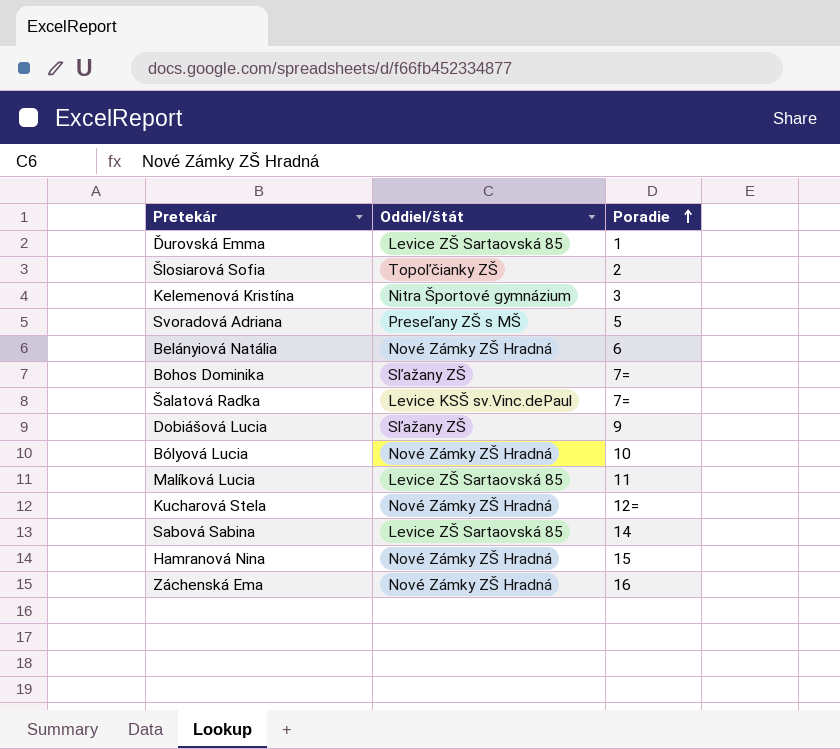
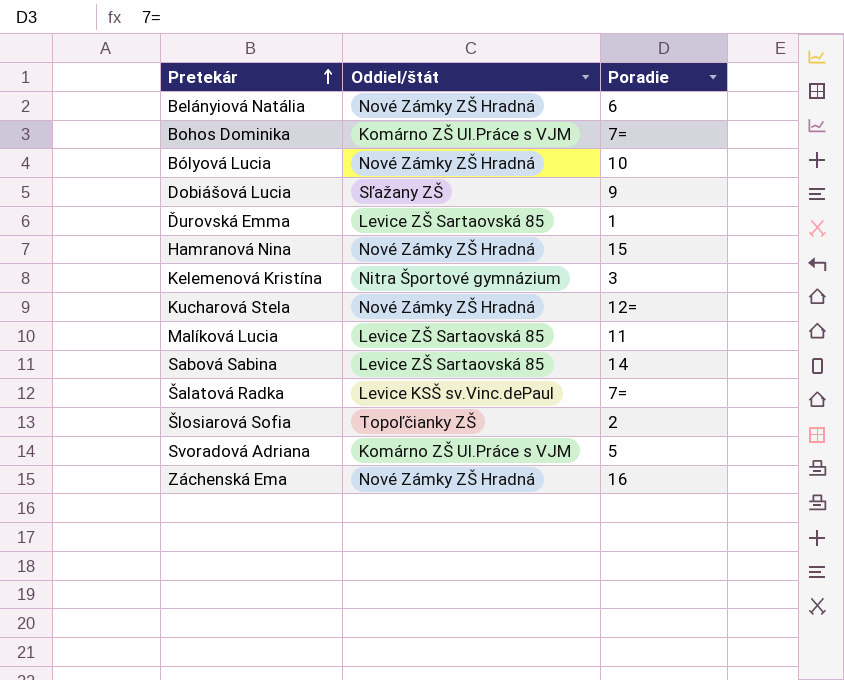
row order: Poradie ascending -> Pretekár ascending
Bohos Dominika | Oddiel/štát: Sľažany ZŠ -> Komárno ZŠ Ul.Práce s VJM
Svoradová Adriana | Oddiel/štát: Preseľany ZŠ s MŠ -> Komárno ZŠ Ul.Práce s VJM

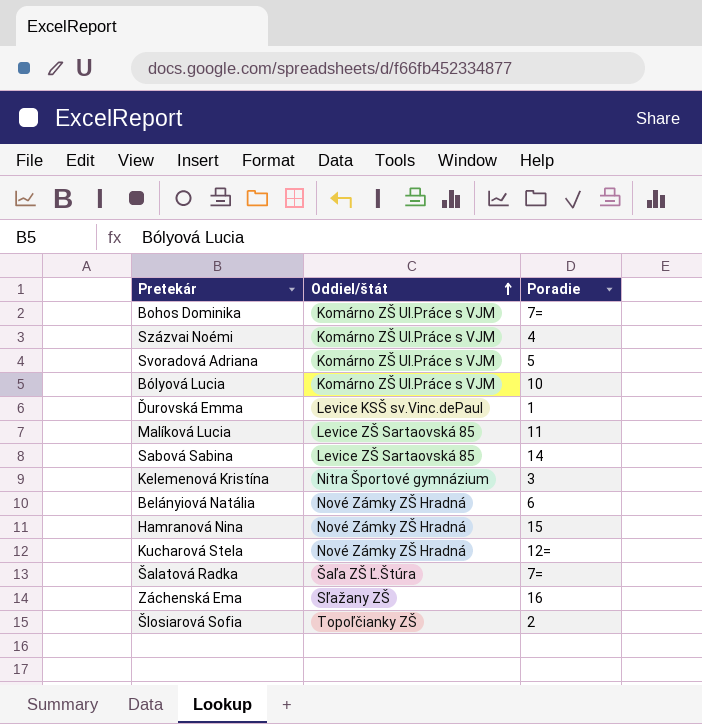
row order: Pretekár ascending -> Oddiel/štát ascending
row Dobiášová Lucia: Sľažany ZŠ | 9 -> none
row Százvai Noémi: none -> Komárno ZŠ Ul.Práce s VJM | 4
Bólyová Lucia | Oddiel/štát: Nové Zámky ZŠ Hradná -> Komárno ZŠ Ul.Práce s VJM
Ďurovská Emma | Oddiel/štát: Levice ZŠ Sartaovská 85 -> Levice KSŠ sv.Vinc.dePaul
Šalatová Radka | Oddiel/štát: Levice KSŠ sv.Vinc.dePaul -> Šaľa ZŠ Ľ.Štúra
Záchenská Ema | Oddiel/štát: Nové Zámky ZŠ Hradná -> Sľažany ZŠ

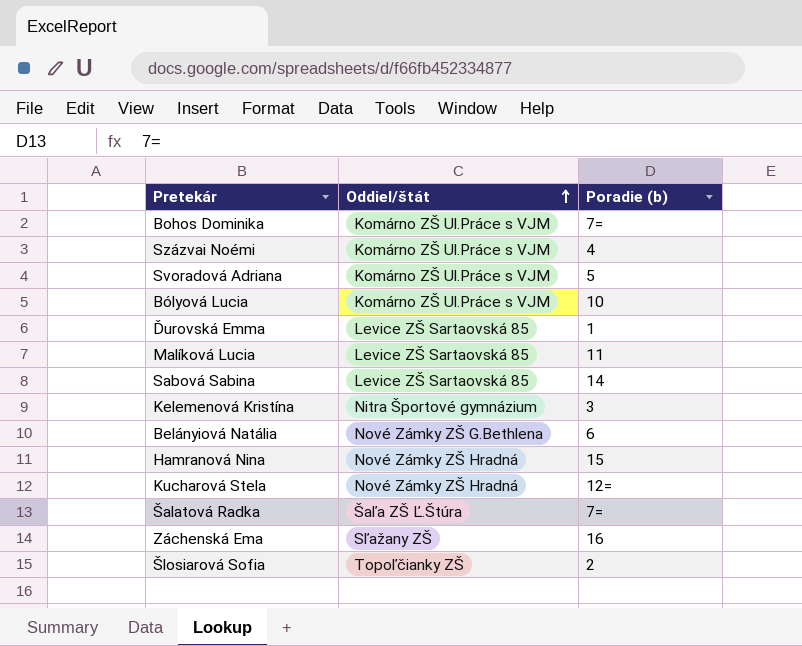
column name: Poradie -> Poradie (b)
Ďurovská Emma | Oddiel/štát: Levice KSŠ sv.Vinc.dePaul -> Levice ZŠ Sartaovská 85
Belányiová Natália | Oddiel/štát: Nové Zámky ZŠ Hradná -> Nové Zámky ZŠ G.Bethlena

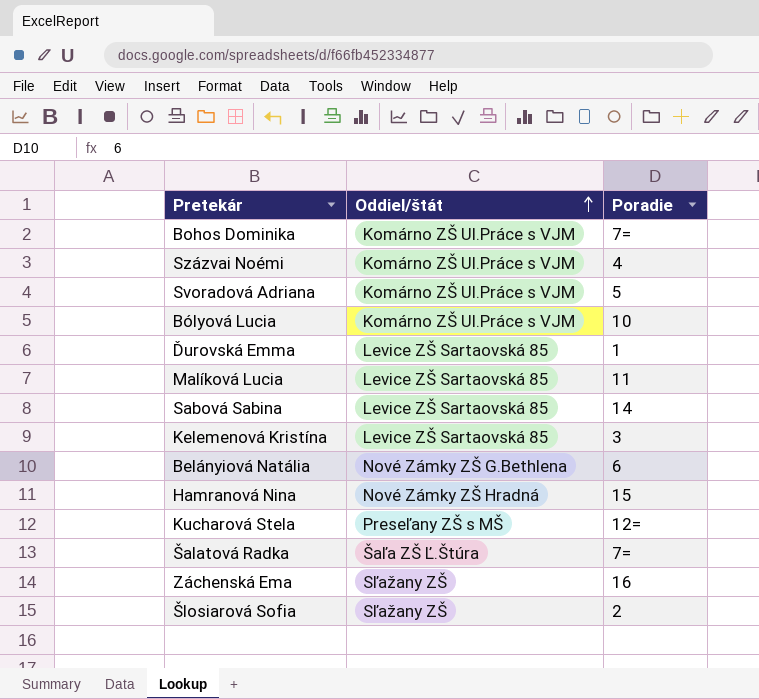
column name: Poradie (b) -> Poradie
Kelemenová Kristína | Oddiel/štát: Nitra Športové gymnázium -> Levice ZŠ Sartaovská 85
Kucharová Stela | Oddiel/štát: Nové Zámky ZŠ Hradná -> Preseľany ZŠ s MŠ
Šlosiarová Sofia | Oddiel/štát: Topoľčianky ZŠ -> Sľažany ZŠ

